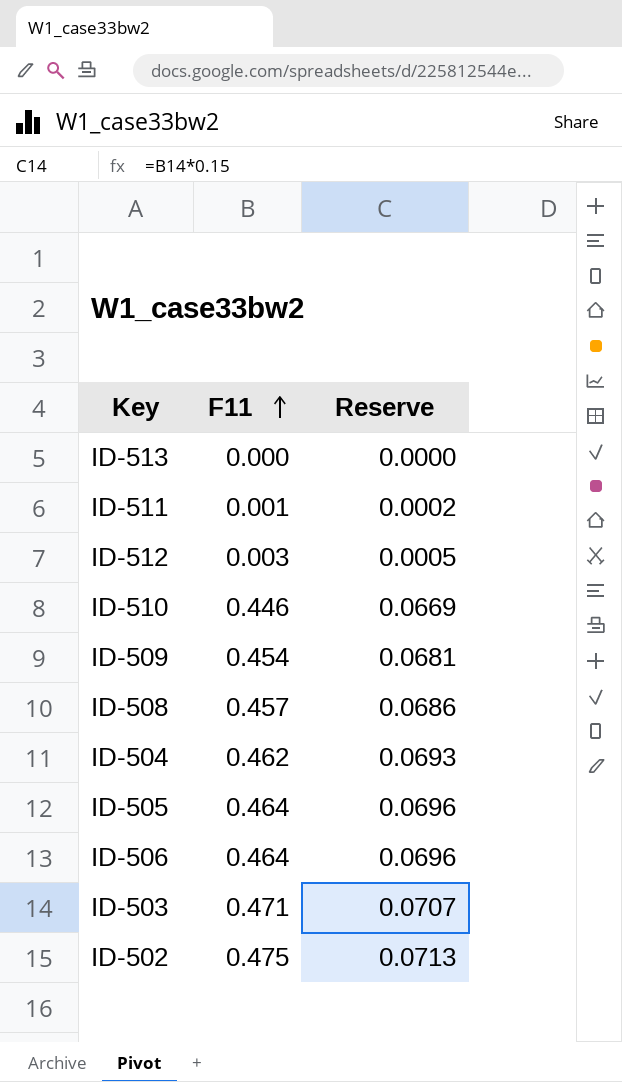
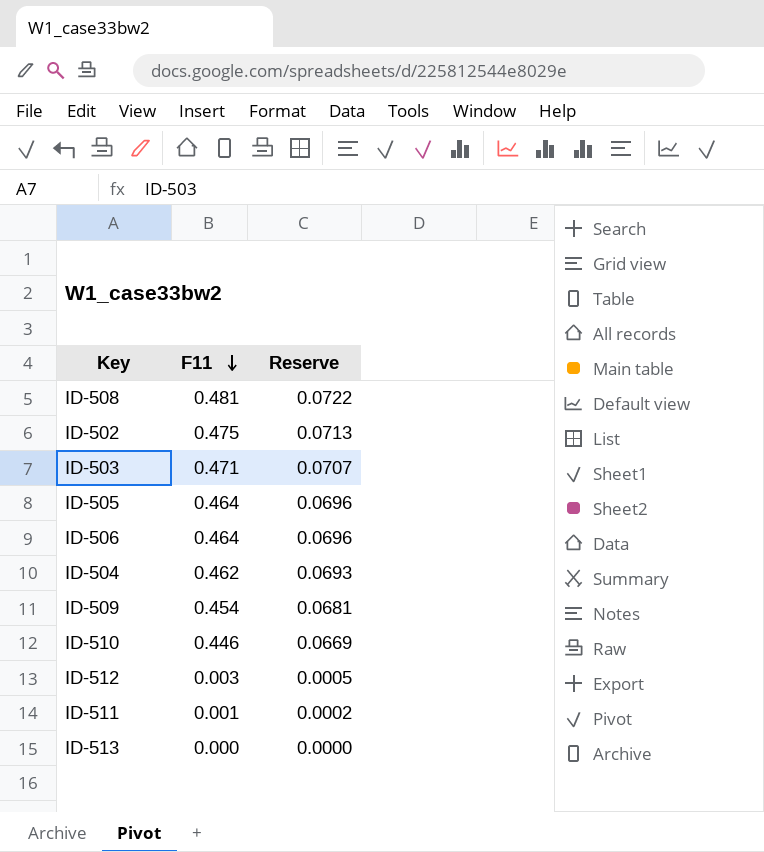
row order: F11 ascending -> F11 descending
ID-508 | F11: 0.457 -> 0.481
ID-508 | Reserve: 0.0686 -> 0.0722

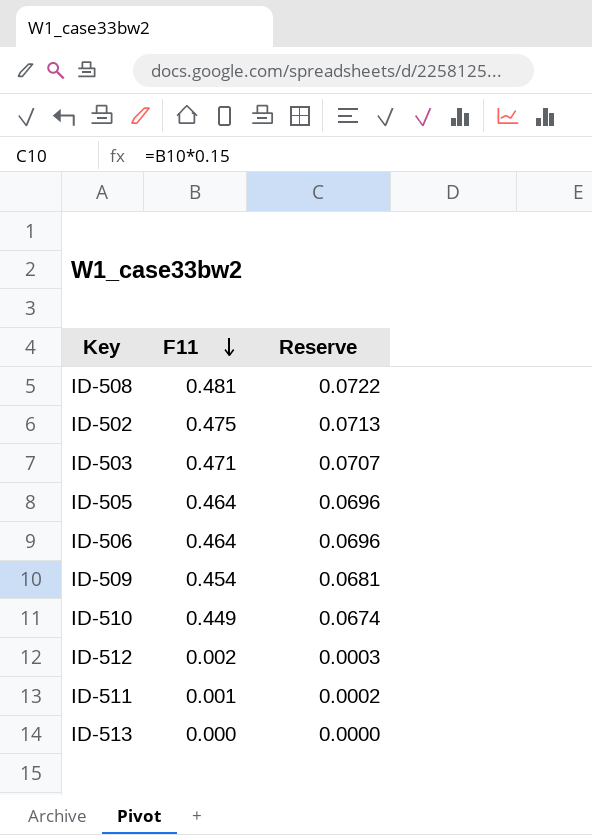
row ID-504: 0.462 | 0.0693 -> none
ID-510 | F11: 0.446 -> 0.449
ID-510 | Reserve: 0.0669 -> 0.0674
ID-512 | F11: 0.003 -> 0.002
ID-512 | Reserve: 0.0005 -> 0.0003

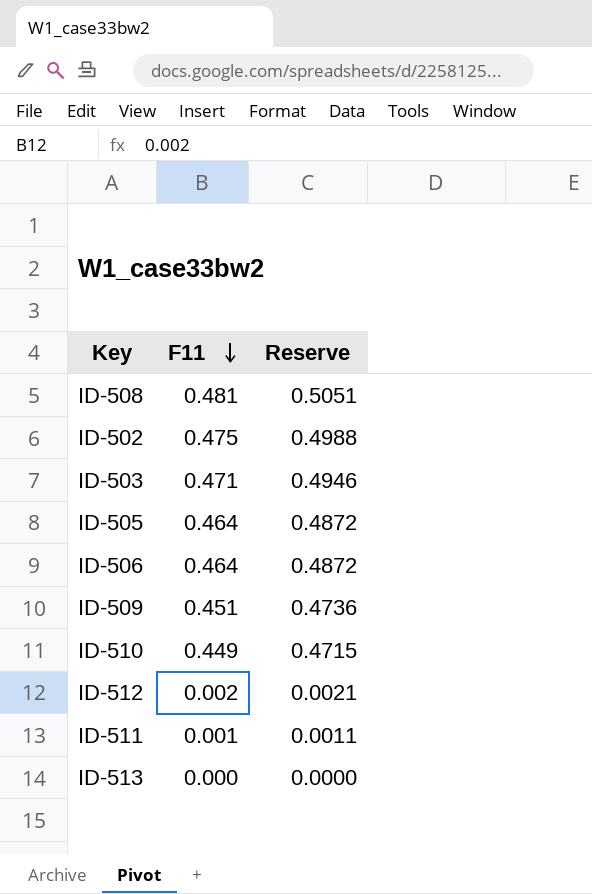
column Reserve | formula: [F11] * 0.15 -> [F11] * 1.05
ID-509 | F11: 0.454 -> 0.451

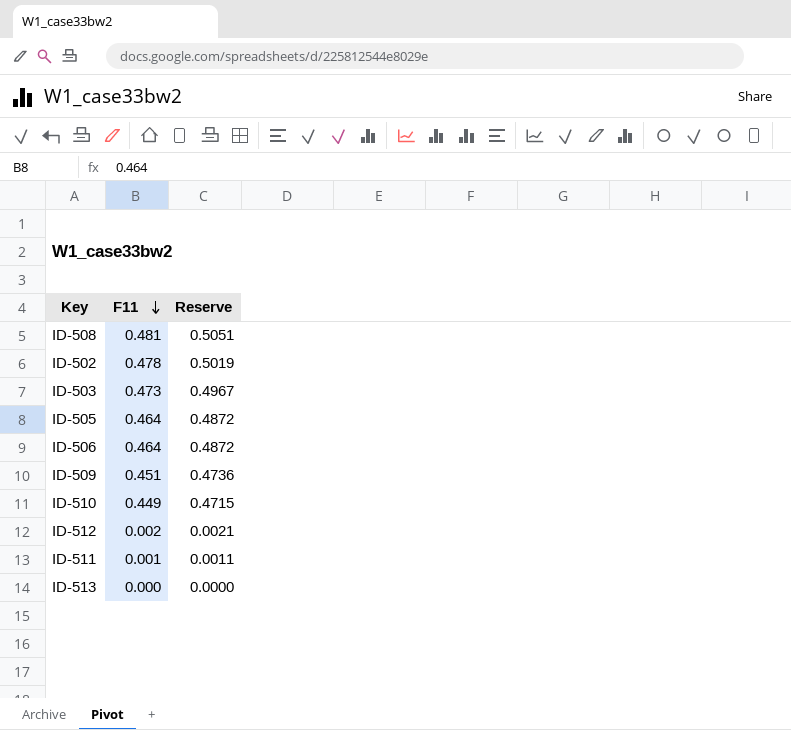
ID-502 | F11: 0.475 -> 0.478
ID-502 | Reserve: 0.4988 -> 0.5019
ID-503 | F11: 0.471 -> 0.473
ID-503 | Reserve: 0.4946 -> 0.4967

